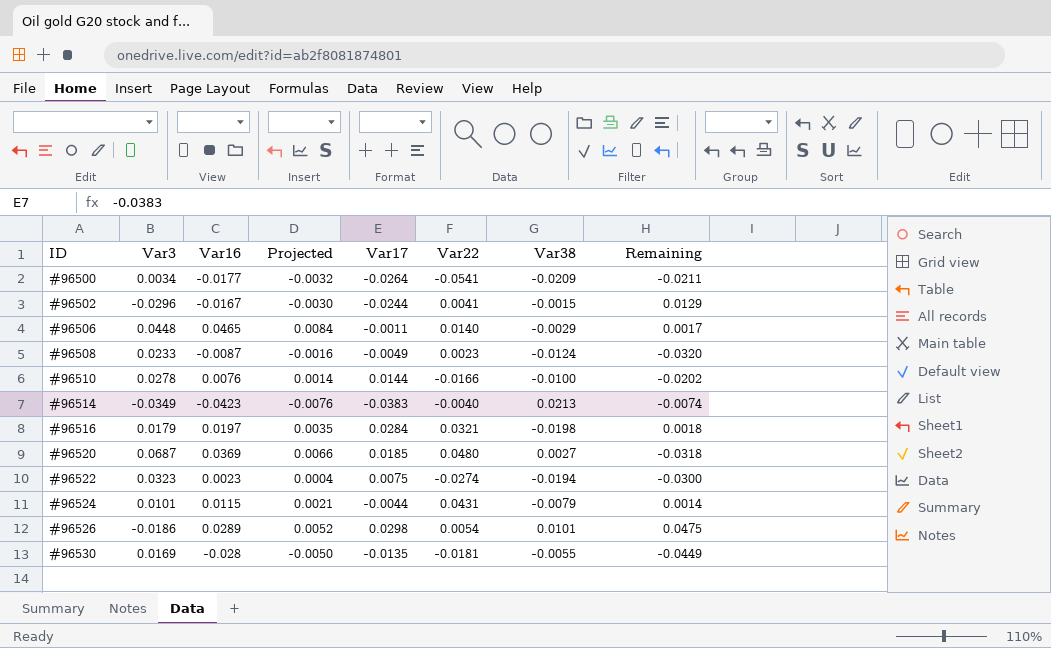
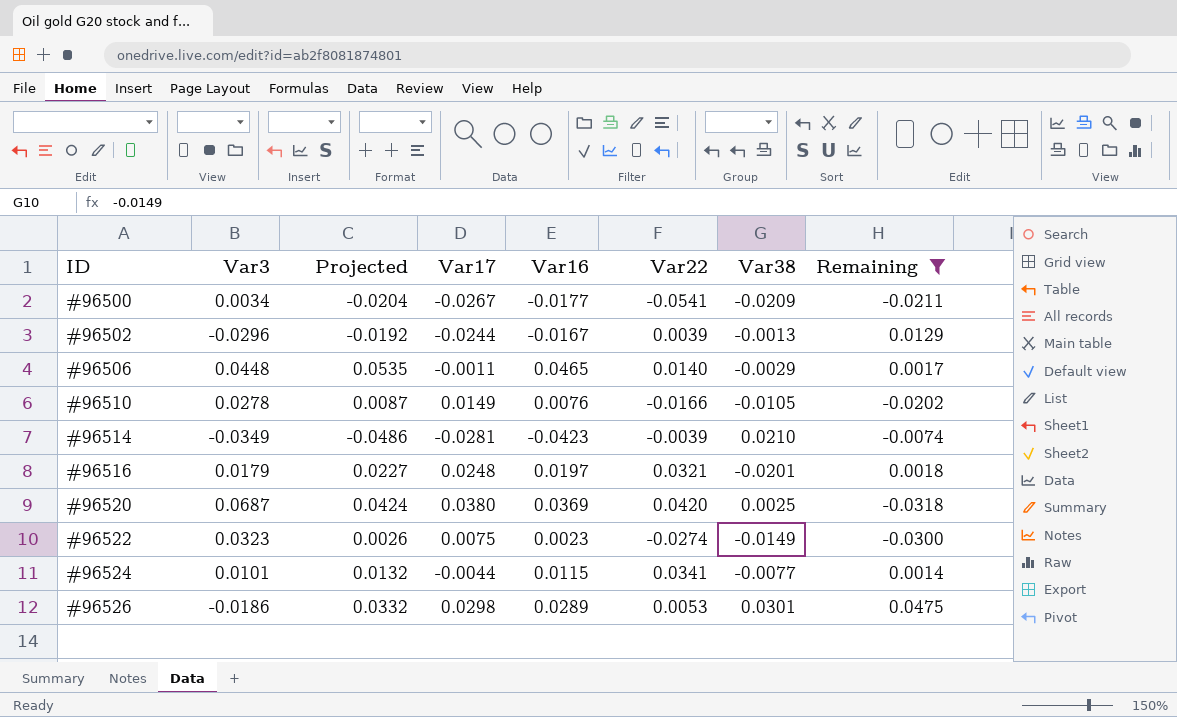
filter: none -> Remaining >= -0.0318
column Projected | formula: [Var16] * 0.18 -> [Var16] * 1.15
column Var16 | position: 3 -> 5
#96500 | Var17: -0.0264 -> -0.0267
#96502 | Var22: 0.0041 -> 0.0039
#96502 | Var38: -0.0015 -> -0.0013
#96510 | Var17: 0.0144 -> 0.0149
#96510 | Var38: -0.0100 -> -0.0105
#96514 | Var17: -0.0383 -> -0.0281
#96514 | Var22: -0.0040 -> -0.0039
#96514 | Var38: 0.0213 -> 0.0210
#96516 | Var17: 0.0284 -> 0.0248
#96516 | Var38: -0.0198 -> -0.0201
#96520 | Var17: 0.0185 -> 0.0380
#96520 | Var22: 0.0480 -> 0.0420
#96520 | Var38: 0.0027 -> 0.0025
#96522 | Var38: -0.0194 -> -0.0149
#96524 | Var22: 0.0431 -> 0.0341
#96524 | Var38: -0.0079 -> -0.0077
#96526 | Var22: 0.0054 -> 0.0053
#96526 | Var38: 0.0101 -> 0.0301

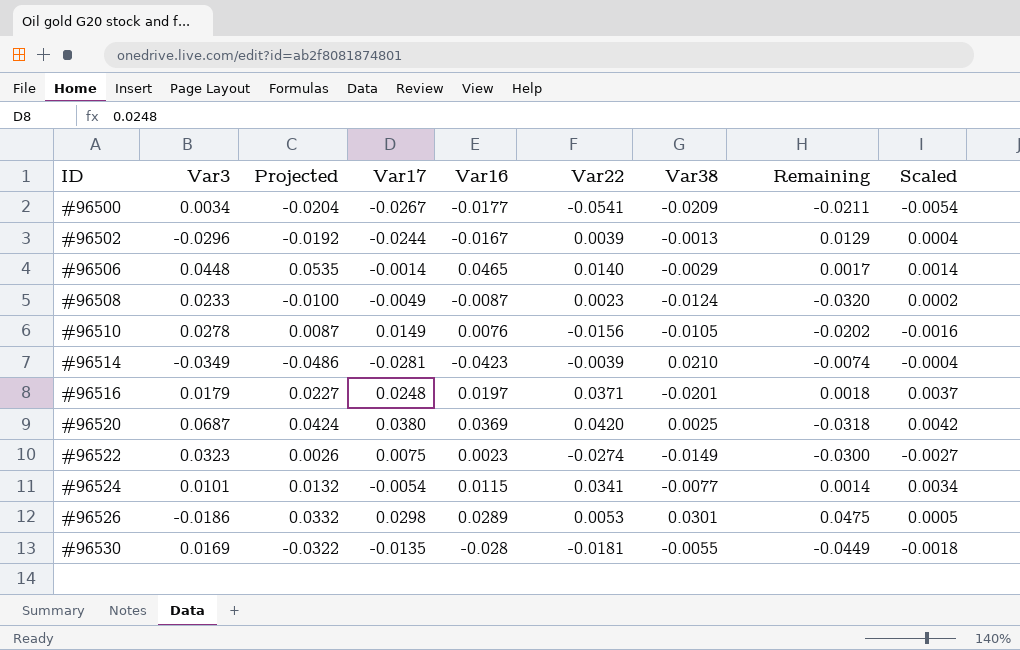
filter: Remaining >= -0.0318 -> none
column Scaled | formula: none -> [Var22] * 0.1
#96506 | Var17: -0.0011 -> -0.0014
#96510 | Var22: -0.0166 -> -0.0156
#96516 | Var22: 0.0321 -> 0.0371
#96524 | Var17: -0.0044 -> -0.0054

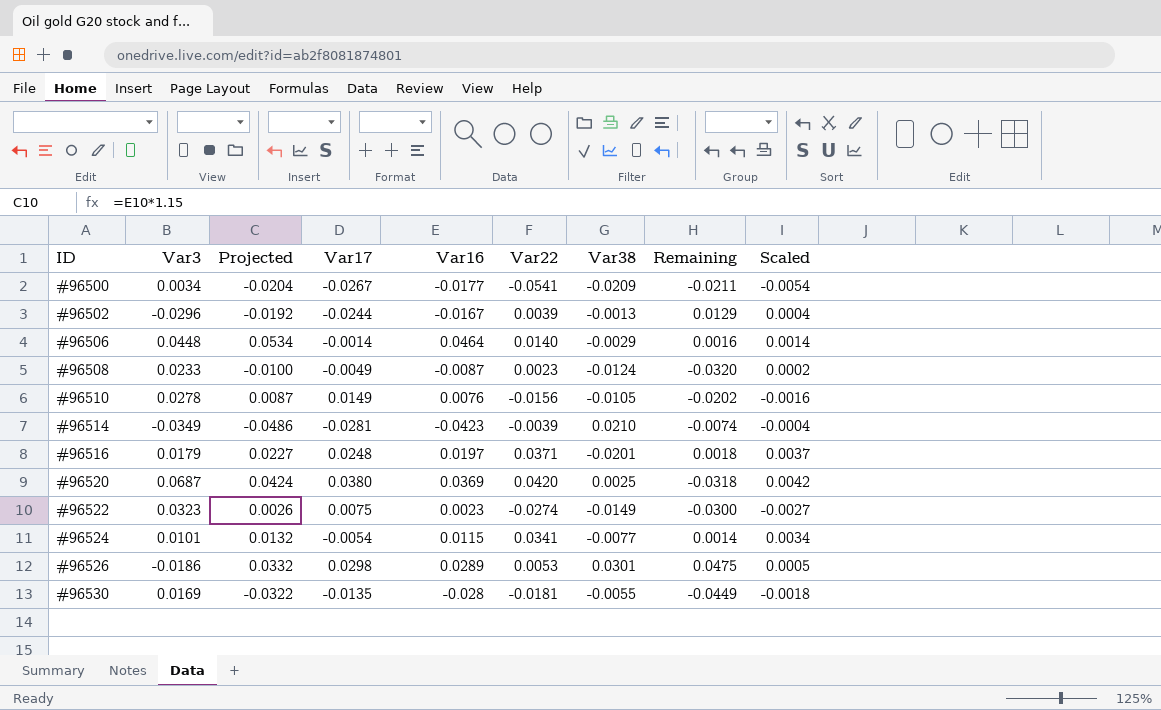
#96506 | Projected: 0.0535 -> 0.0534
#96506 | Var16: 0.0465 -> 0.0464
#96506 | Remaining: 0.0017 -> 0.0016

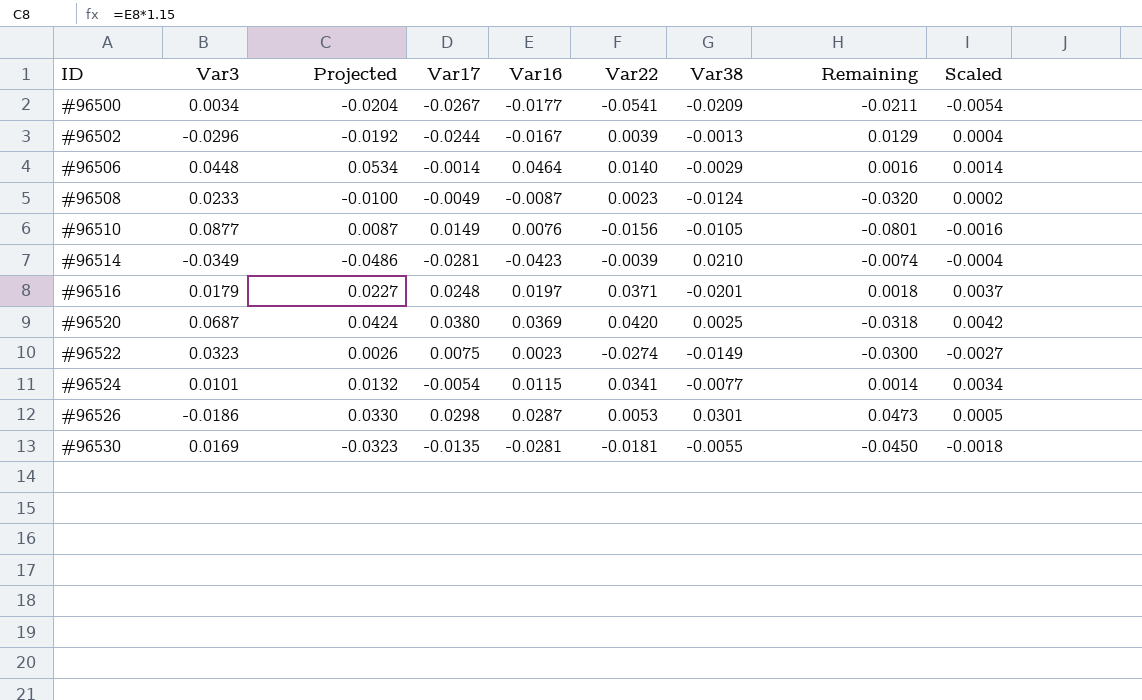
#96510 | Var3: 0.0278 -> 0.0877
#96510 | Remaining: -0.0202 -> -0.0801
#96526 | Projected: 0.0332 -> 0.0330
#96526 | Var16: 0.0289 -> 0.0287
#96526 | Remaining: 0.0475 -> 0.0473
#96530 | Projected: -0.0322 -> -0.0323
#96530 | Var16: -0.028 -> -0.0281
#96530 | Remaining: -0.0449 -> -0.0450

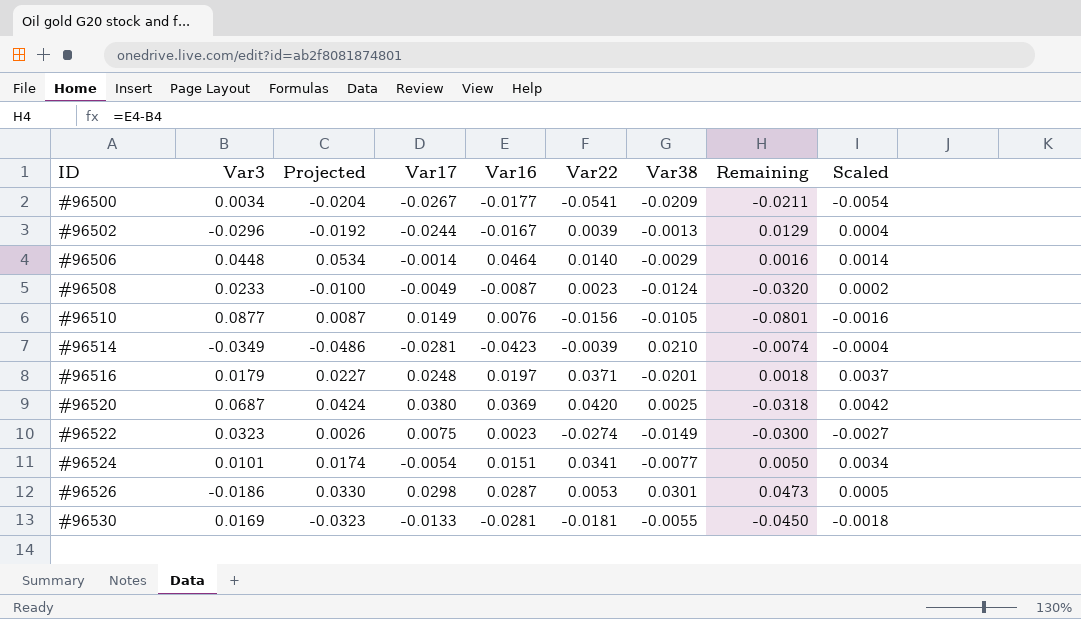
#96524 | Projected: 0.0132 -> 0.0174
#96524 | Var16: 0.0115 -> 0.0151
#96524 | Remaining: 0.0014 -> 0.0050
#96530 | Var17: -0.0135 -> -0.0133

